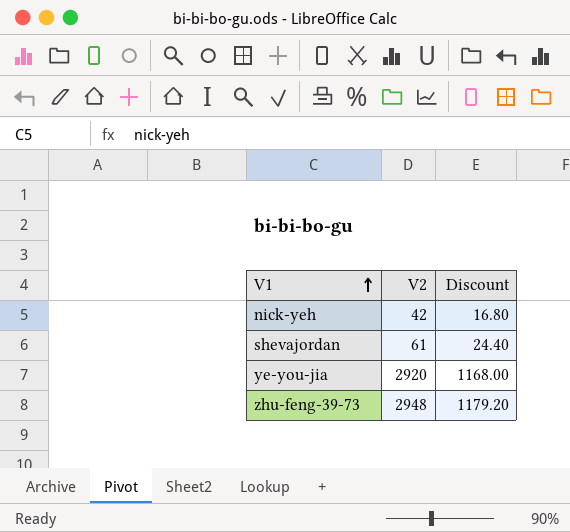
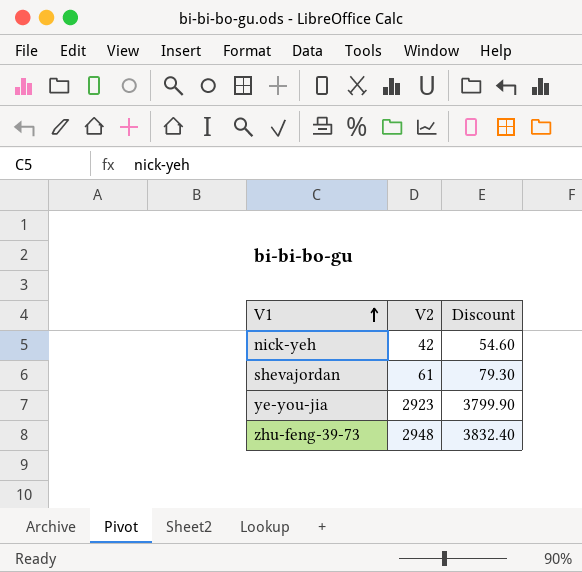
column Discount | formula: [V2] * 0.4 -> [V2] * 1.3
ye-you-jia | V2: 2920 -> 2923

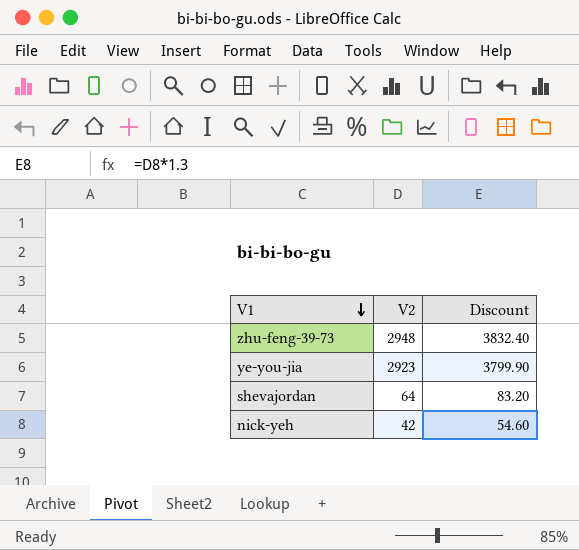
row order: V1 ascending -> V1 descending
shevajordan | V2: 61 -> 64
shevajordan | Discount: 79.30 -> 83.20

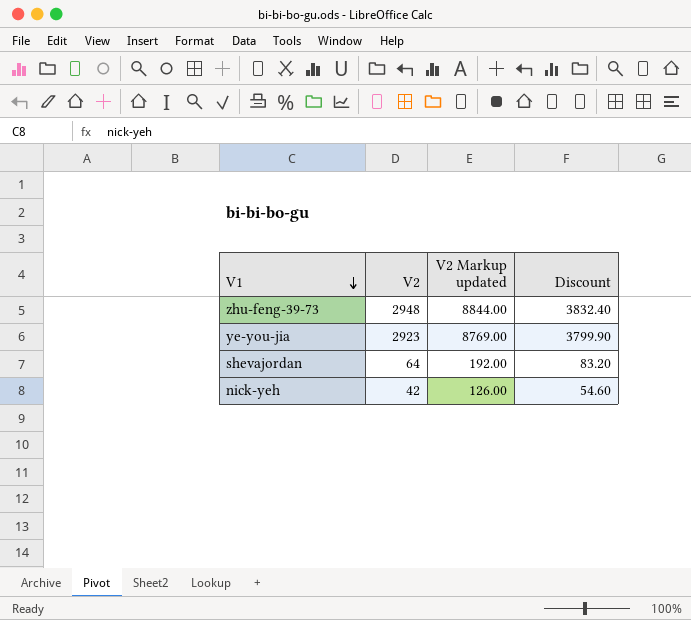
column V2 Markup updated | formula: none -> [V2] * 3

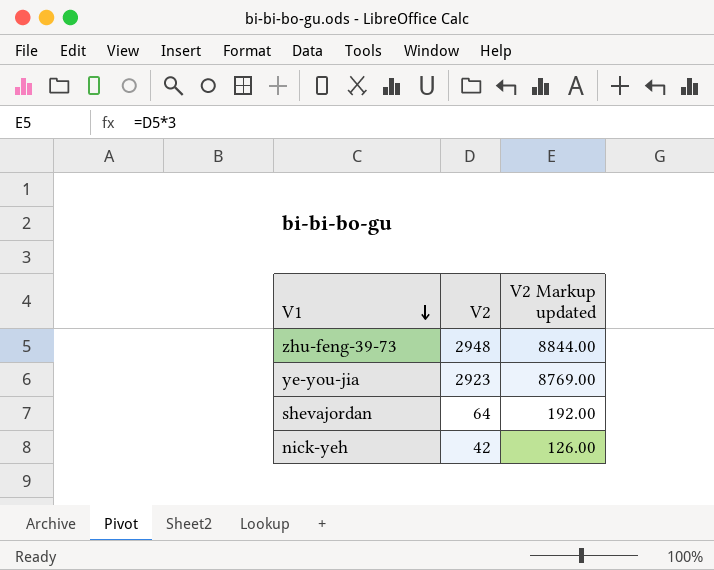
column Discount | formula: [V2] * 1.3 -> none

